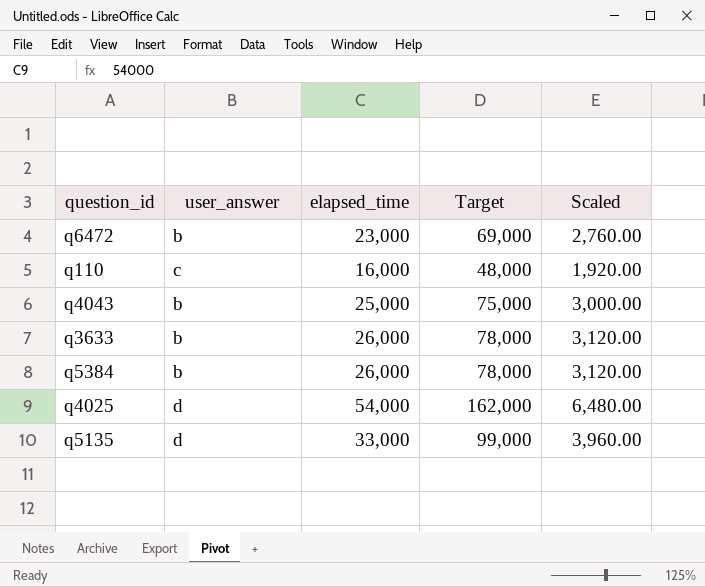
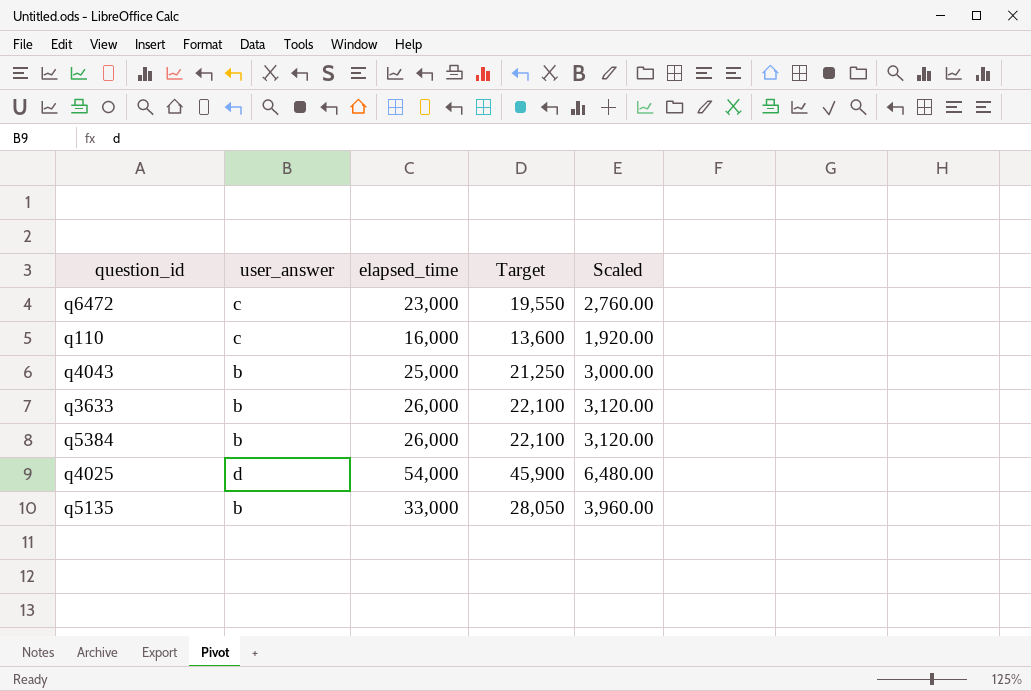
column Target | formula: [elapsed_time] * 3 -> [elapsed_time] * 0.85
q6472 | user_answer: b -> c
q5135 | user_answer: d -> b

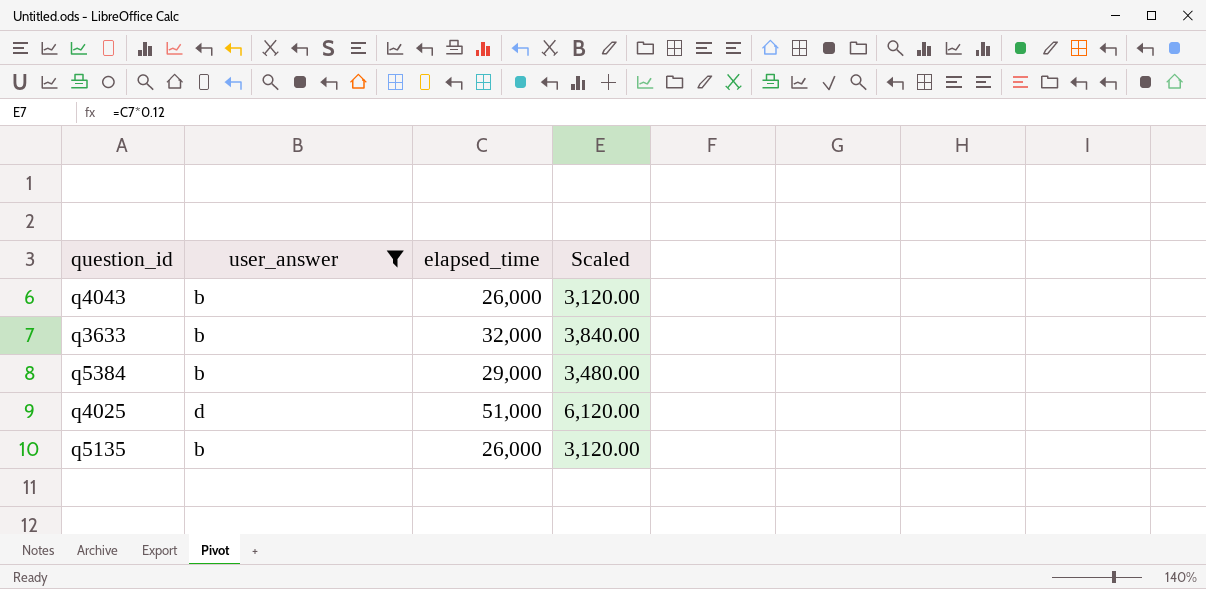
filter: none -> user_answer != c
column Target | formula: [elapsed_time] * 0.85 -> none
q4043 | elapsed_time: 25,000 -> 26,000
q4043 | Scaled: 3,000.00 -> 3,120.00
q3633 | elapsed_time: 26,000 -> 32,000
q3633 | Scaled: 3,120.00 -> 3,840.00
q5384 | elapsed_time: 26,000 -> 29,000
q5384 | Scaled: 3,120.00 -> 3,480.00
q4025 | elapsed_time: 54,000 -> 51,000
q4025 | Scaled: 6,480.00 -> 6,120.00
q5135 | elapsed_time: 33,000 -> 26,000
q5135 | Scaled: 3,960.00 -> 3,120.00

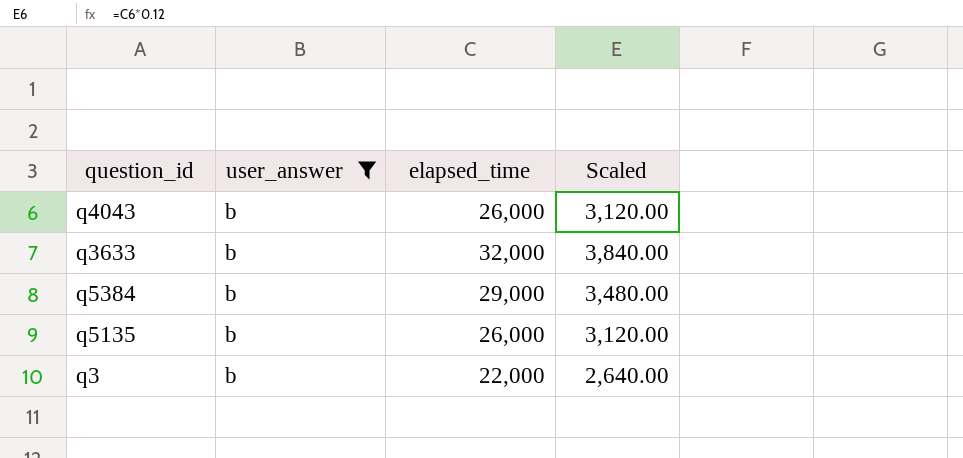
row q4025: d | 51,000 | 6,120.00 -> none
row q3: none -> b | 22,000 | 2,640.00

